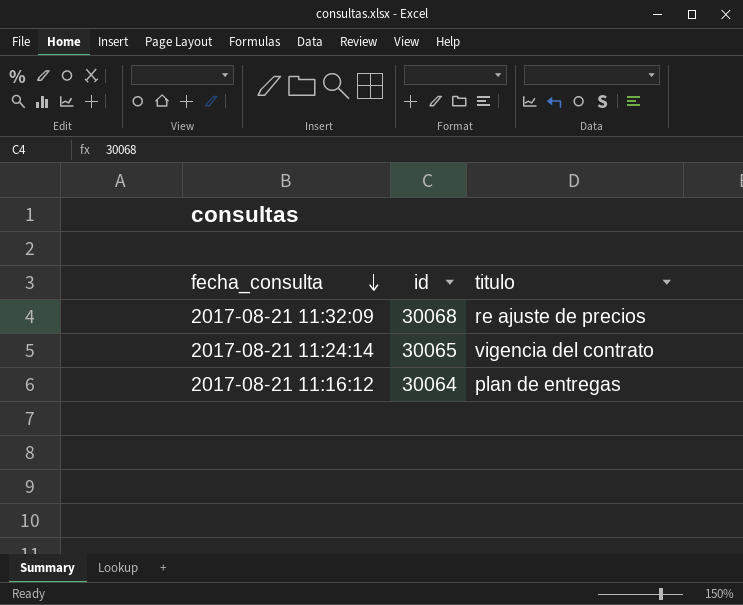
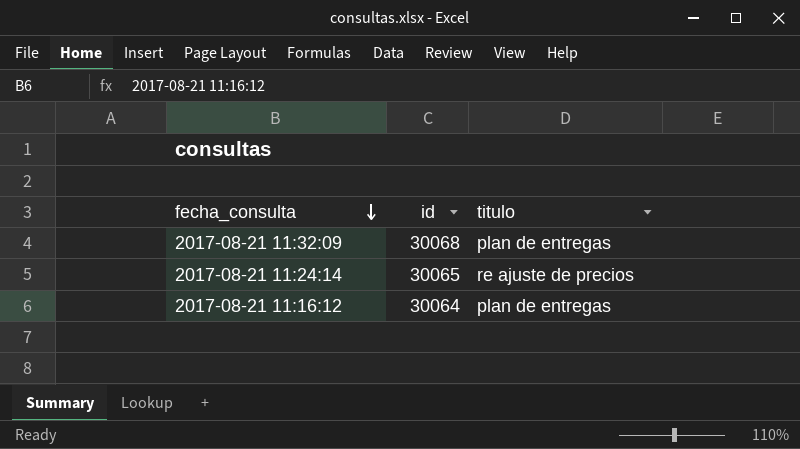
2017-08-21 11:32:09 | titulo: re ajuste de precios -> plan de entregas
2017-08-21 11:24:14 | titulo: vigencia del contrato -> re ajuste de precios

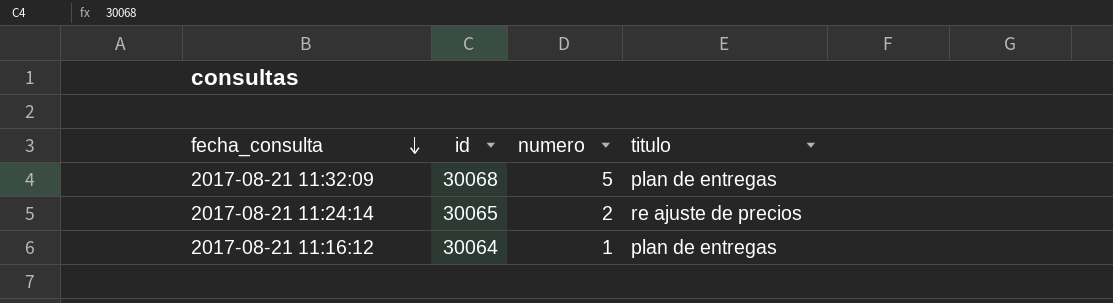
column numero | position: none -> 3

